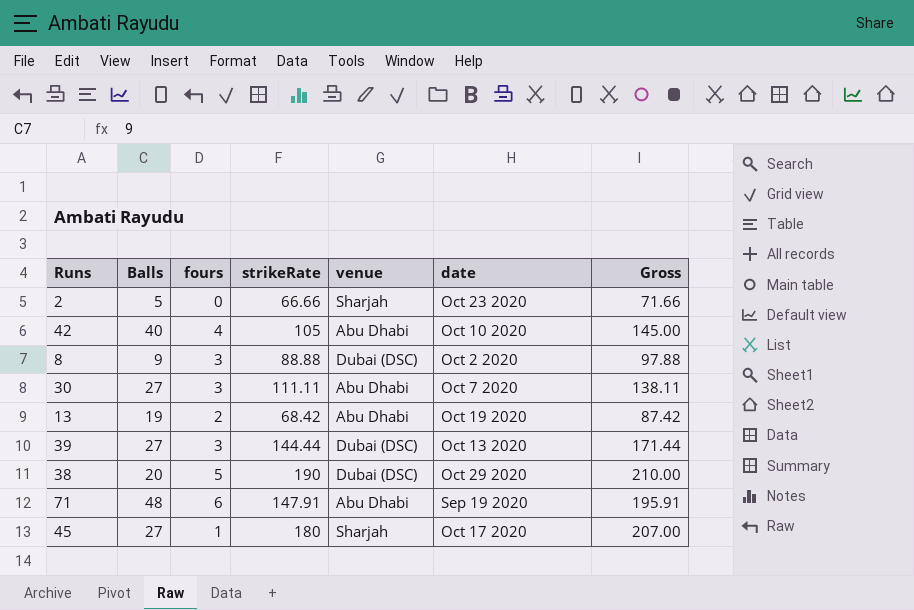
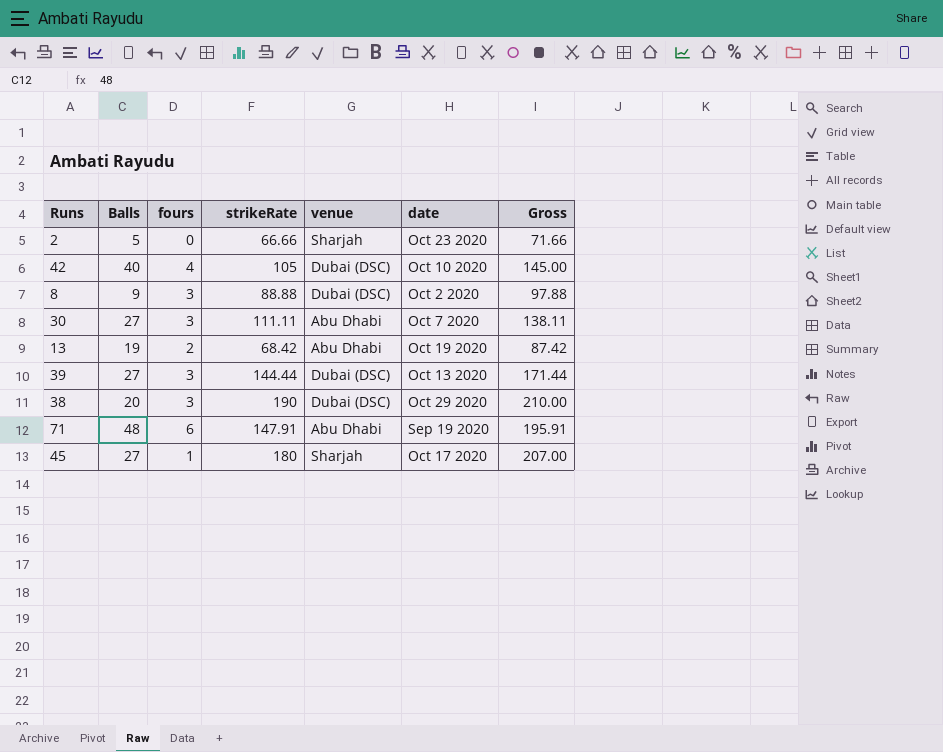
42 | venue: Abu Dhabi -> Dubai (DSC)
38 | fours: 5 -> 3

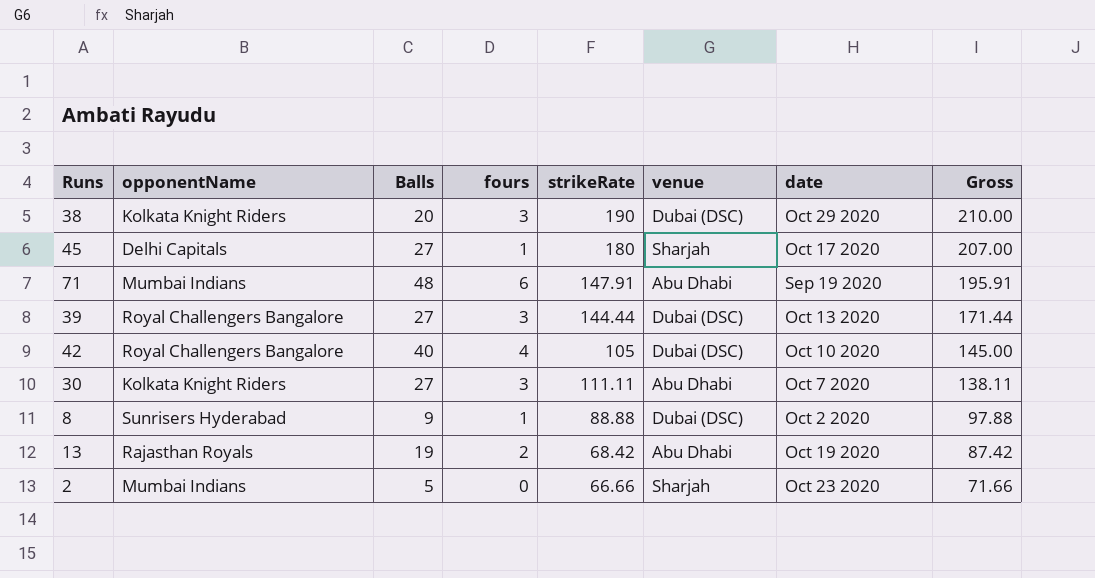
row order: none -> Gross descending
column opponentName | position: none -> 2
8 | fours: 3 -> 1

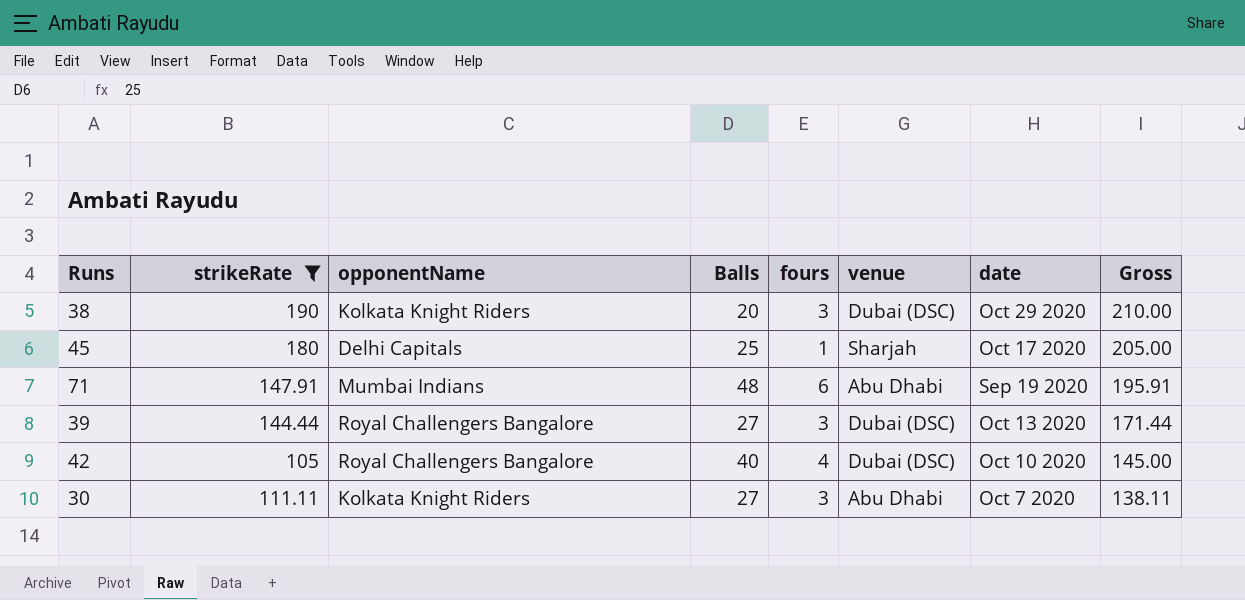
filter: none -> strikeRate >= 105
column strikeRate | position: 5 -> 2
45 | Balls: 27 -> 25
45 | Gross: 207.00 -> 205.00

